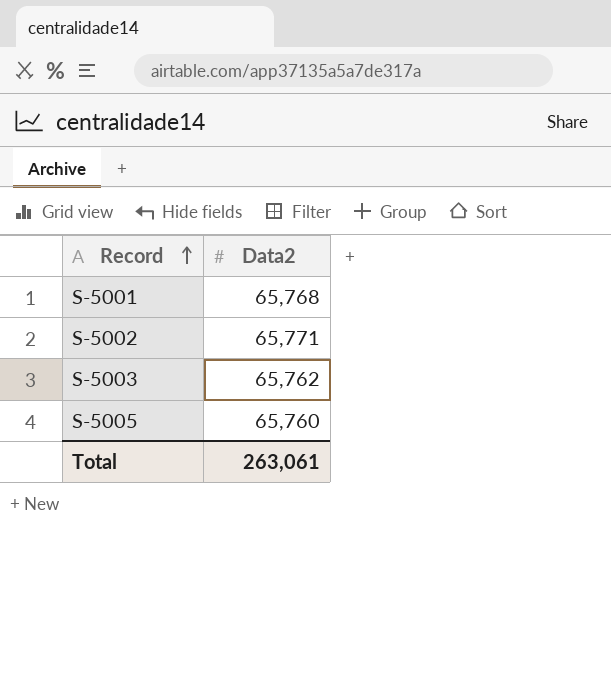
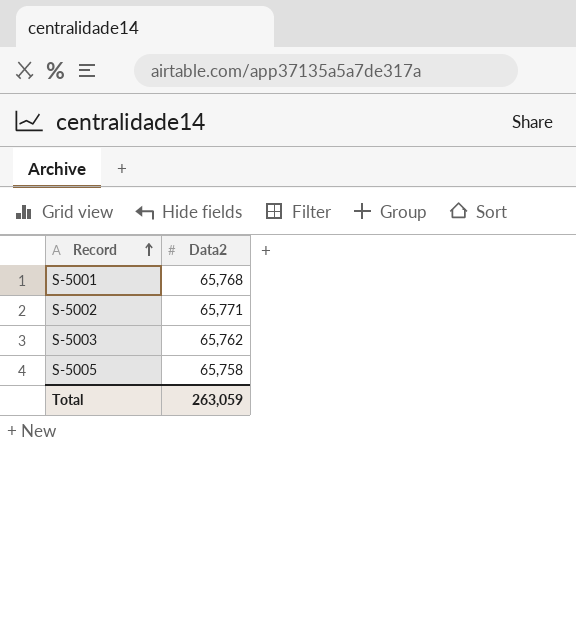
S-5005 | Data2: 65,760 -> 65,758
Total | Data2: 263,061 -> 263,059

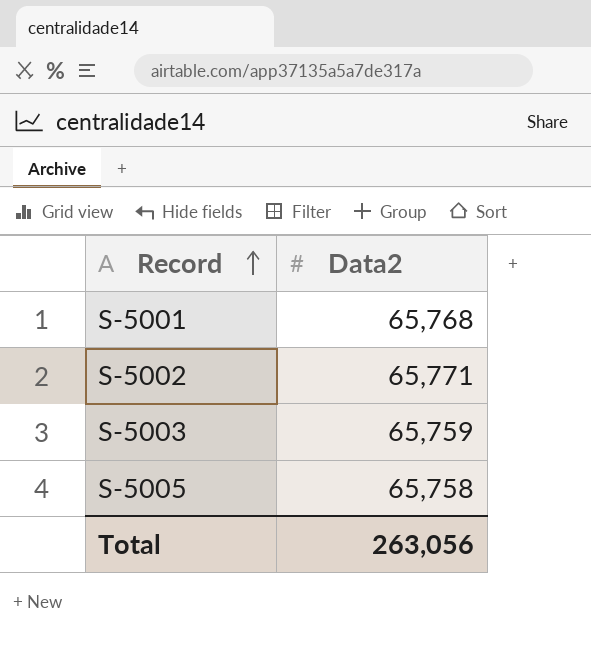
S-5003 | Data2: 65,762 -> 65,759
Total | Data2: 263,059 -> 263,056

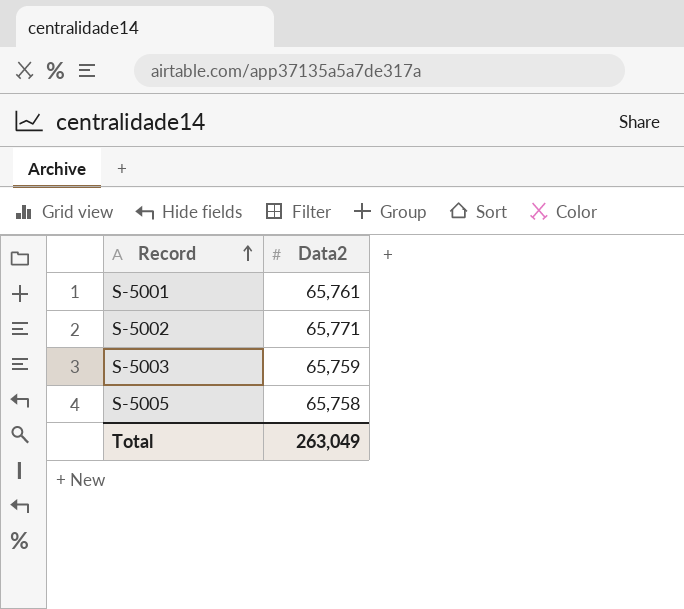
S-5001 | Data2: 65,768 -> 65,761
Total | Data2: 263,056 -> 263,049

